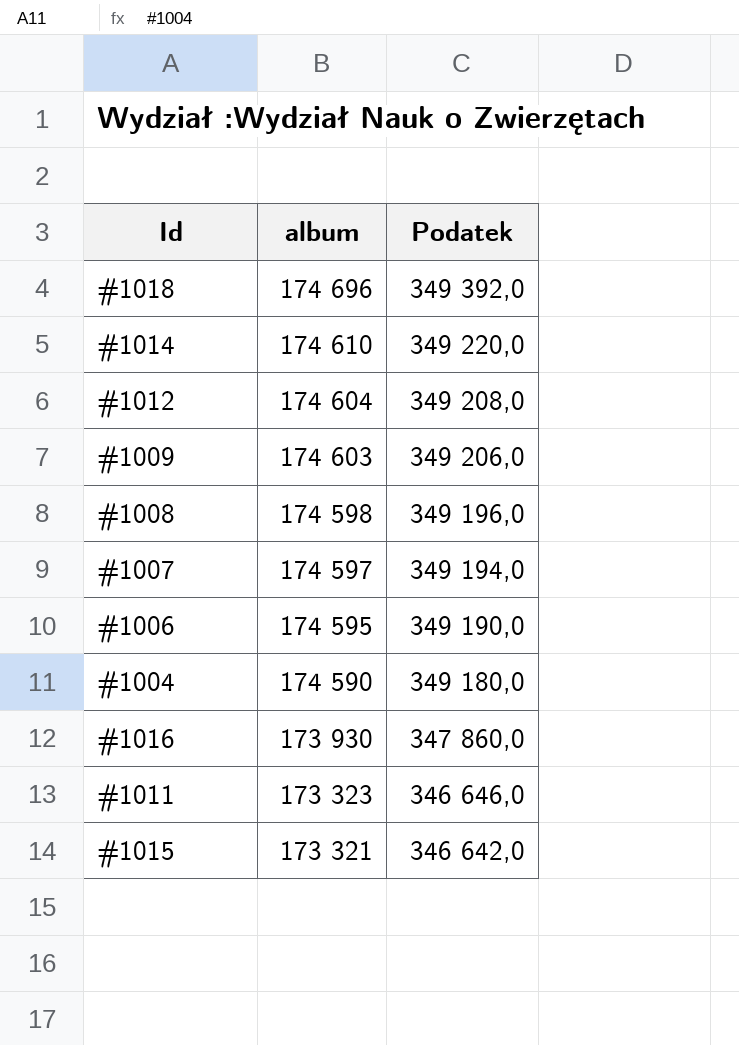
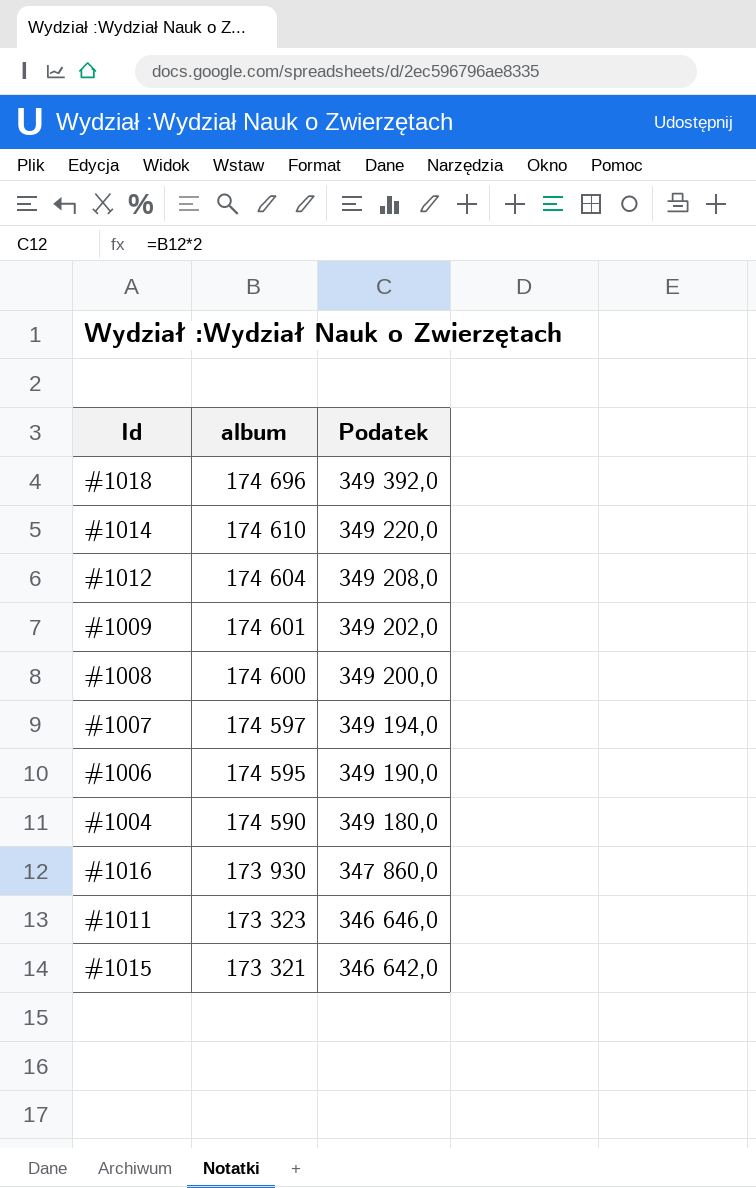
#1009 | album: 174 603 -> 174 601
#1009 | Podatek: 349 206,0 -> 349 202,0
#1008 | album: 174 598 -> 174 600
#1008 | Podatek: 349 196,0 -> 349 200,0

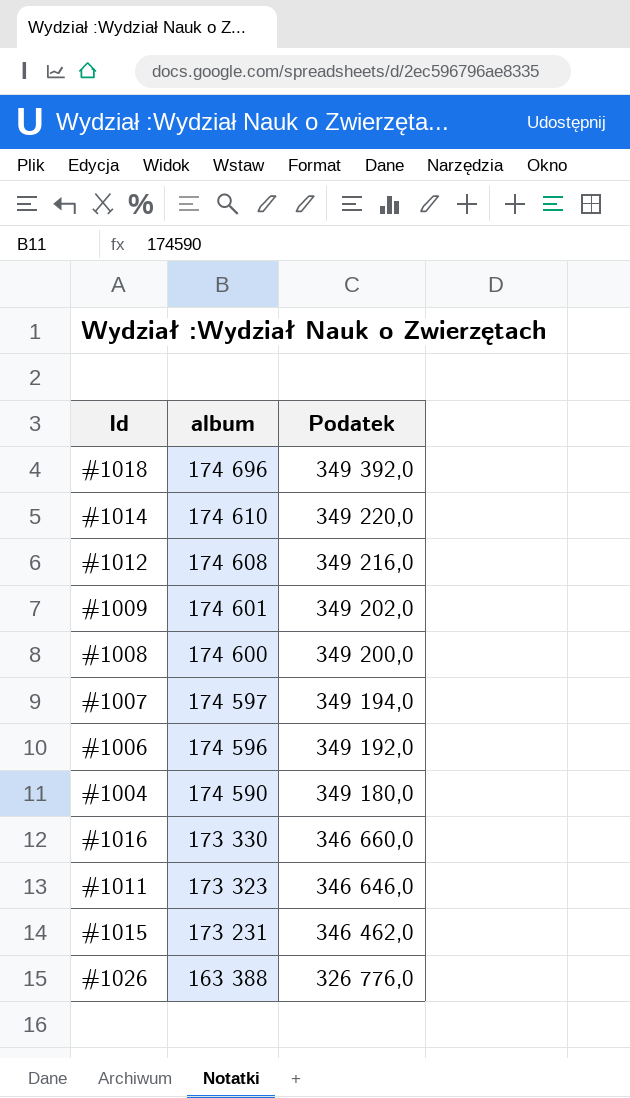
#1012 | album: 174 604 -> 174 608
#1012 | Podatek: 349 208,0 -> 349 216,0
#1006 | album: 174 595 -> 174 596
#1006 | Podatek: 349 190,0 -> 349 192,0
#1016 | album: 173 930 -> 173 330
#1016 | Podatek: 347 860,0 -> 346 660,0
#1015 | album: 173 321 -> 173 231
#1015 | Podatek: 346 642,0 -> 346 462,0
row #1026: none -> 163 388 | 326 776,0

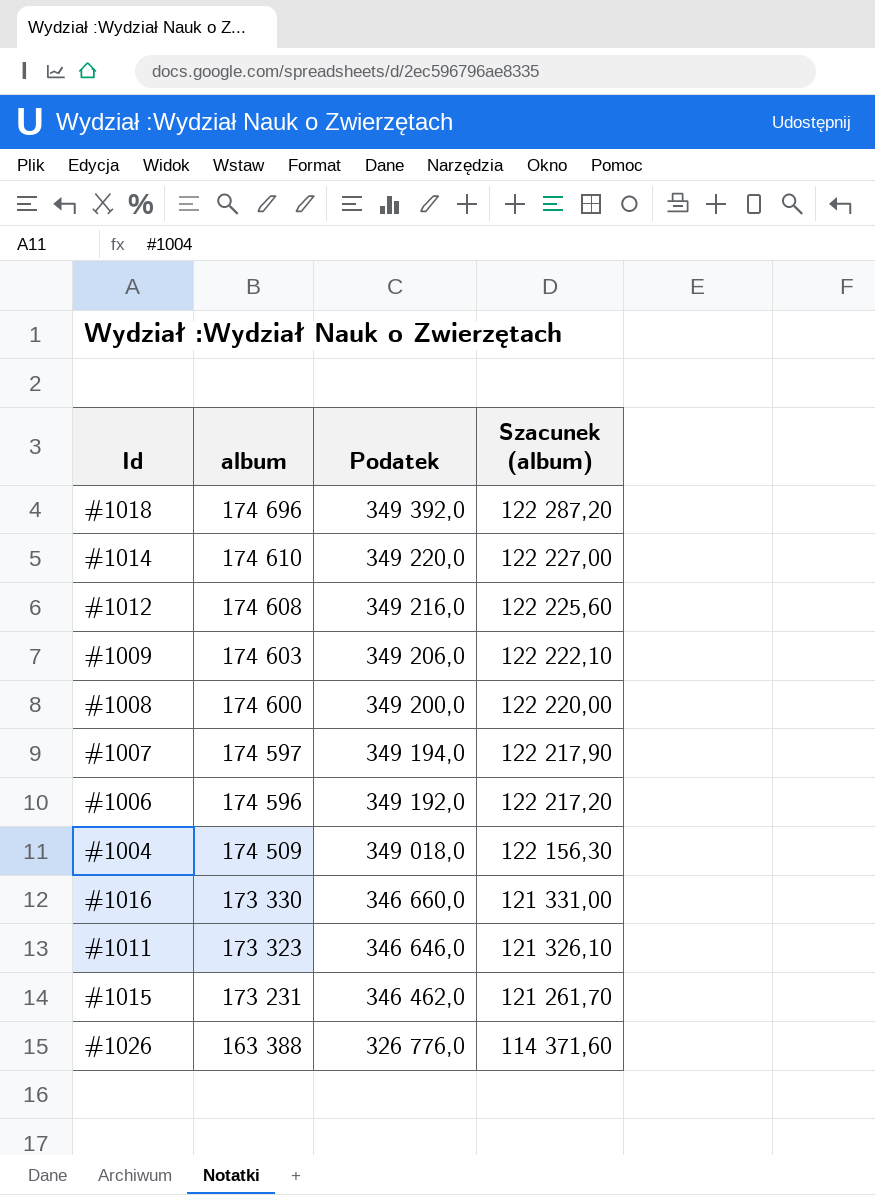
column Szacunek (album) | formula: none -> [album] * 0,7
#1009 | album: 174 601 -> 174 603
#1009 | Podatek: 349 202,0 -> 349 206,0
#1004 | album: 174 590 -> 174 509
#1004 | Podatek: 349 180,0 -> 349 018,0

